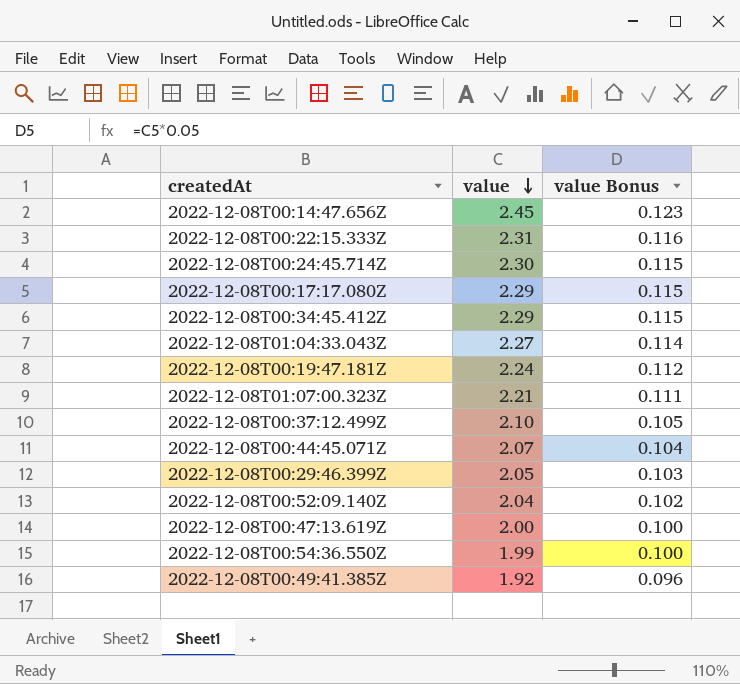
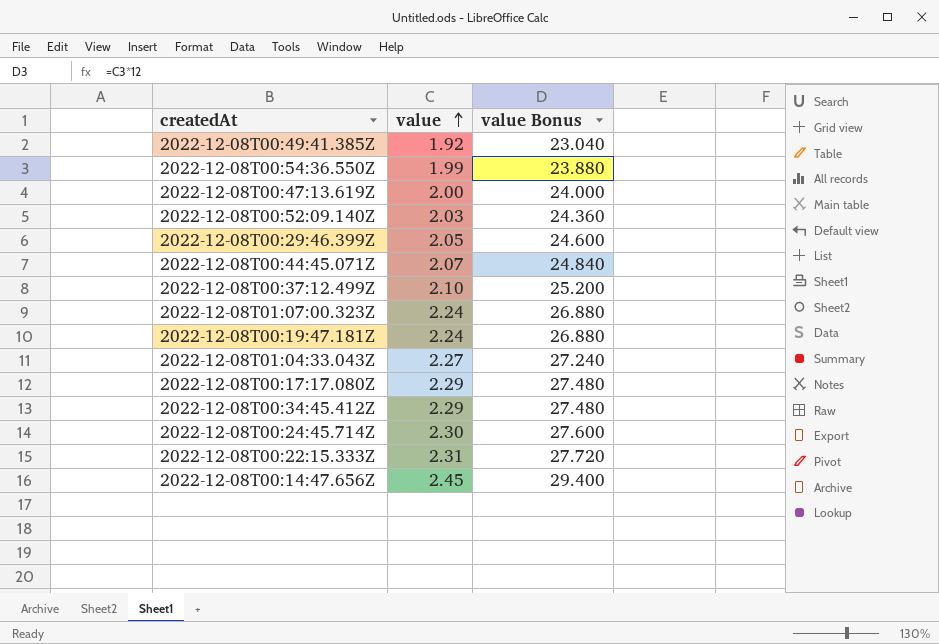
row order: value descending -> value ascending
column value Bonus | formula: [value] * 0.05 -> [value] * 12
2022-12-08T00:52:09.140Z | value: 2.04 -> 2.03
2022-12-08T01:07:00.323Z | value: 2.21 -> 2.24

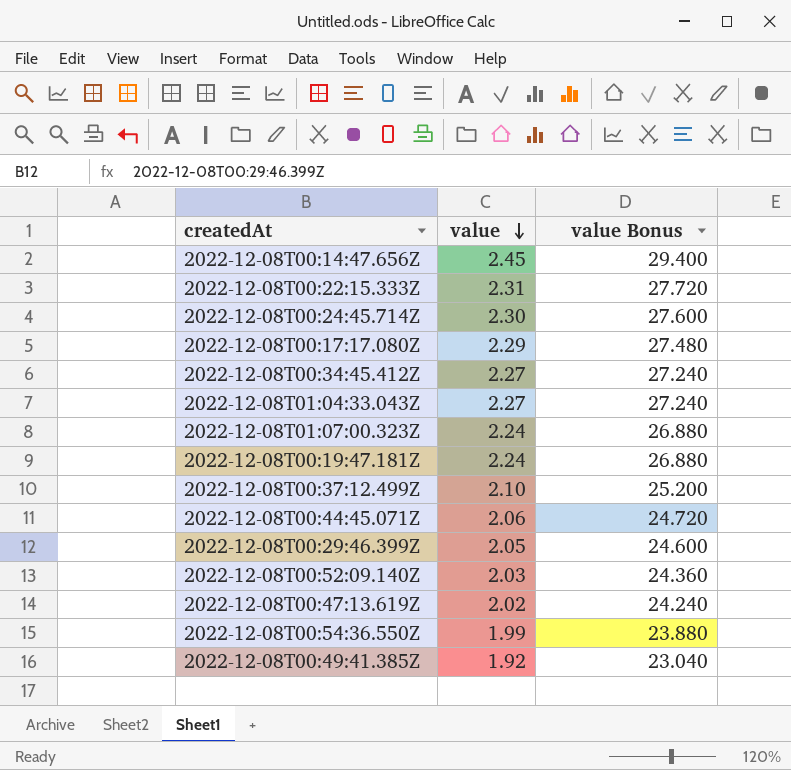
row order: value ascending -> value descending
2022-12-08T00:34:45.412Z | value: 2.29 -> 2.27
2022-12-08T00:34:45.412Z | value Bonus: 27.480 -> 27.240
2022-12-08T00:44:45.071Z | value: 2.07 -> 2.06
2022-12-08T00:44:45.071Z | value Bonus: 24.840 -> 24.720
2022-12-08T00:47:13.619Z | value: 2.00 -> 2.02
2022-12-08T00:47:13.619Z | value Bonus: 24.000 -> 24.240

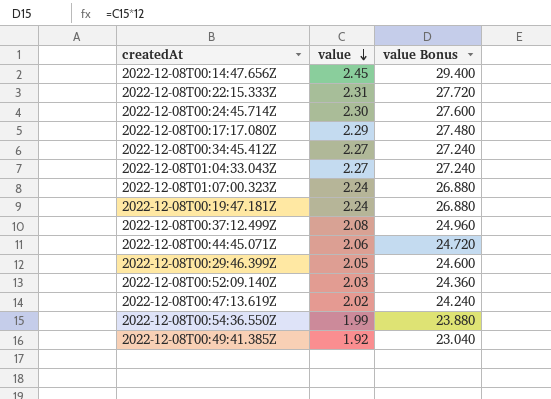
2022-12-08T00:37:12.499Z | value: 2.10 -> 2.08
2022-12-08T00:37:12.499Z | value Bonus: 25.200 -> 24.960

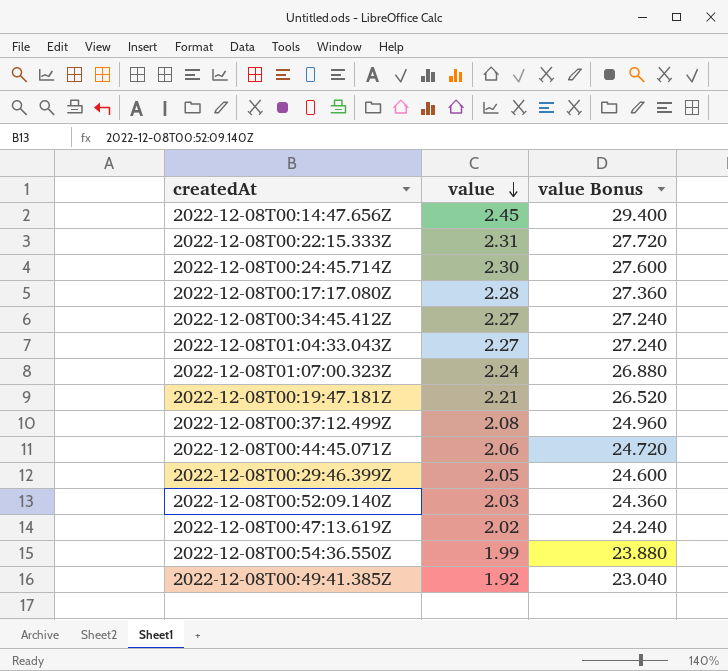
2022-12-08T00:17:17.080Z | value: 2.29 -> 2.28
2022-12-08T00:17:17.080Z | value Bonus: 27.480 -> 27.360
2022-12-08T00:19:47.181Z | value: 2.24 -> 2.21
2022-12-08T00:19:47.181Z | value Bonus: 26.880 -> 26.520

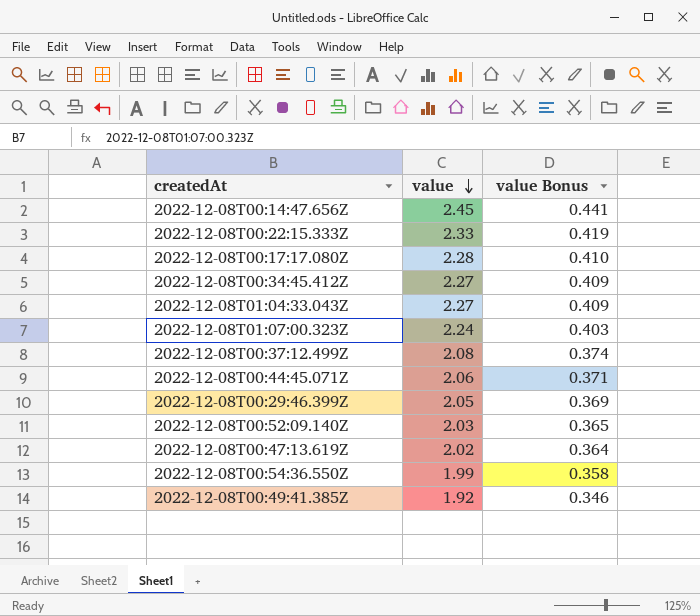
column value Bonus | formula: [value] * 12 -> [value] * 0.18
row 2022-12-08T00:24:45.714Z: 2.30 | 27.600 -> none
row 2022-12-08T00:19:47.181Z: 2.21 | 26.520 -> none
2022-12-08T00:22:15.333Z | value: 2.31 -> 2.33

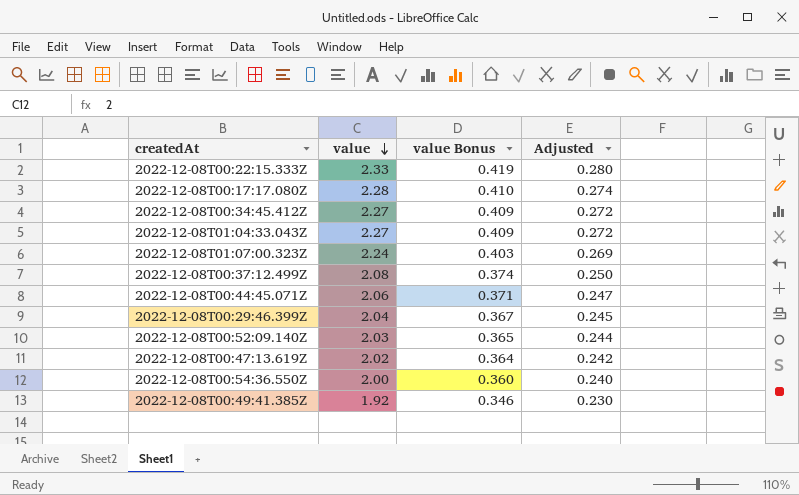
column Adjusted | formula: none -> [value] * 0.12
row 2022-12-08T00:14:47.656Z: 2.45 | 0.441 -> none
2022-12-08T00:29:46.399Z | value: 2.05 -> 2.04
2022-12-08T00:29:46.399Z | value Bonus: 0.369 -> 0.367
2022-12-08T00:54:36.550Z | value: 1.99 -> 2.00
2022-12-08T00:54:36.550Z | value Bonus: 0.358 -> 0.360

